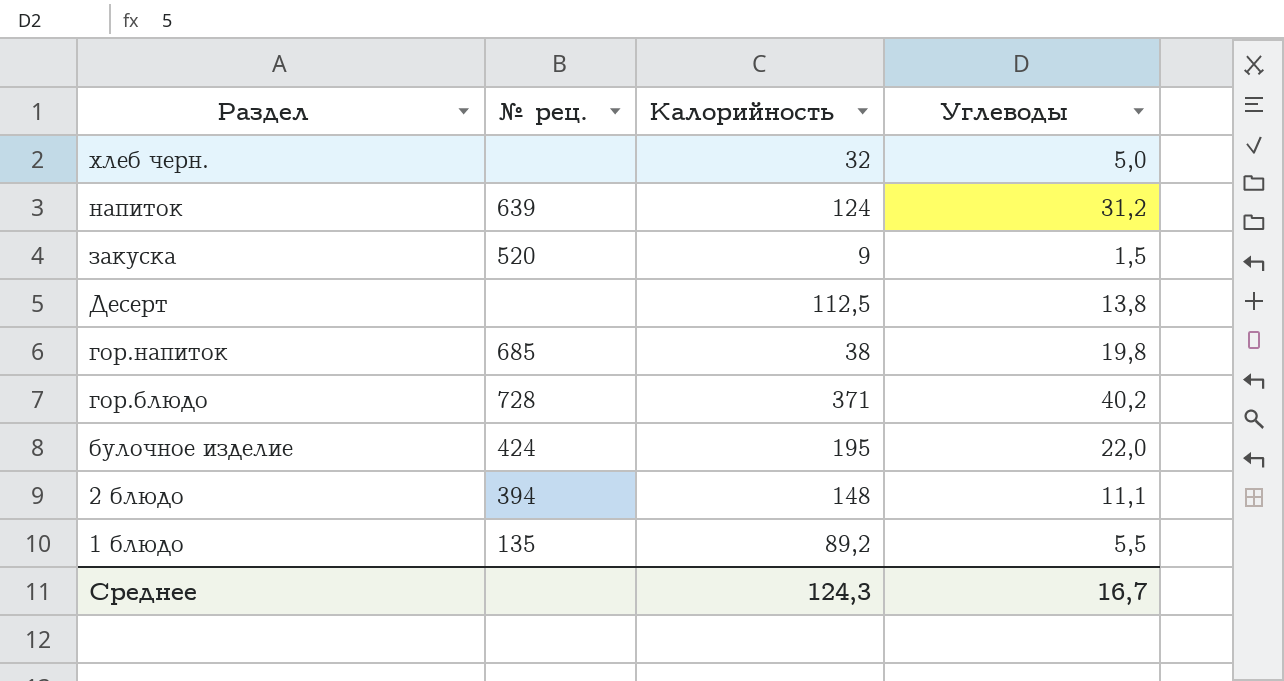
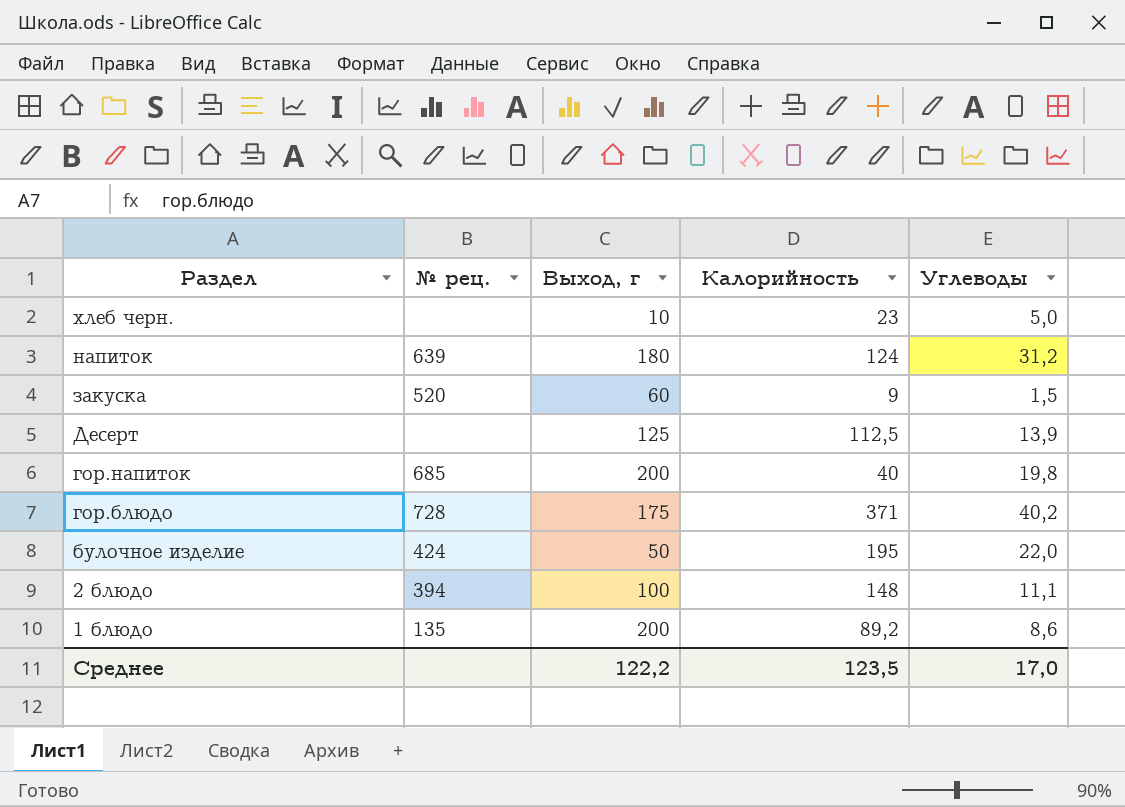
column Выход, г | position: none -> 3
хлеб черн. | Калорийность: 32 -> 23
Десерт | Углеводы: 13,8 -> 13,9
гор.напиток | Калорийность: 38 -> 40
1 блюдо | Углеводы: 5,5 -> 8,6
Среднее | Калорийность: 124,3 -> 123,5
Среднее | Углеводы: 16,7 -> 17,0

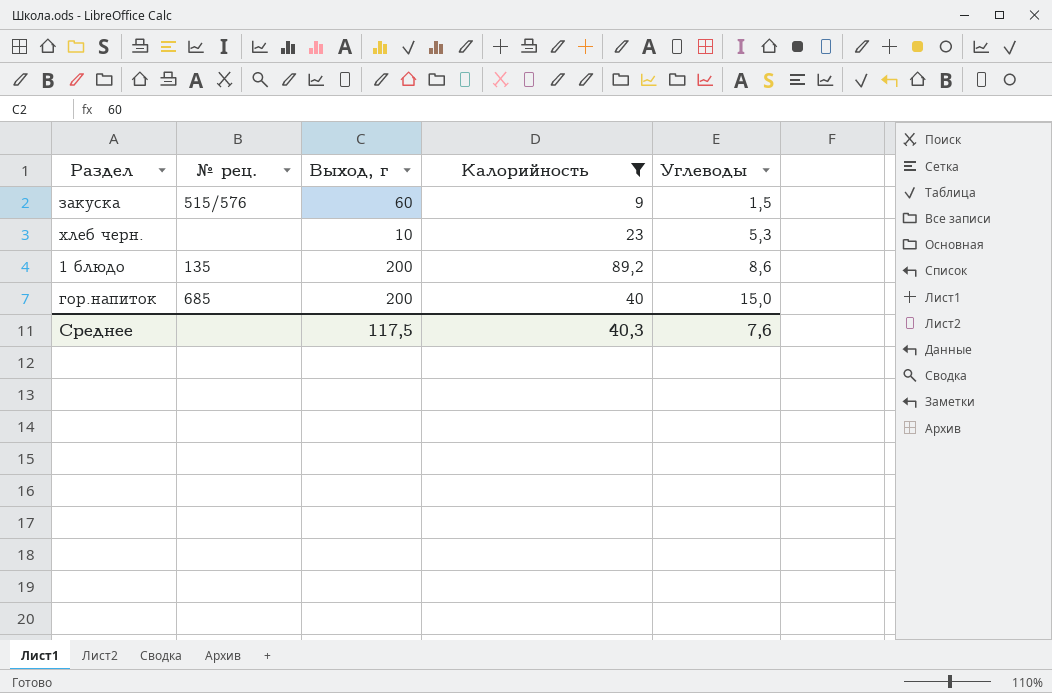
filter: none -> Калорийность <= 89,2
row order: Раздел descending -> Углеводы ascending
закуска | № рец.: 520 -> 515/576
хлеб черн. | Углеводы: 5,0 -> 5,3
гор.напиток | Углеводы: 19,8 -> 15,0
Среднее | Выход, г: 122,2 -> 117,5
Среднее | Калорийность: 123,5 -> 40,3
Среднее | Углеводы: 17,0 -> 7,6

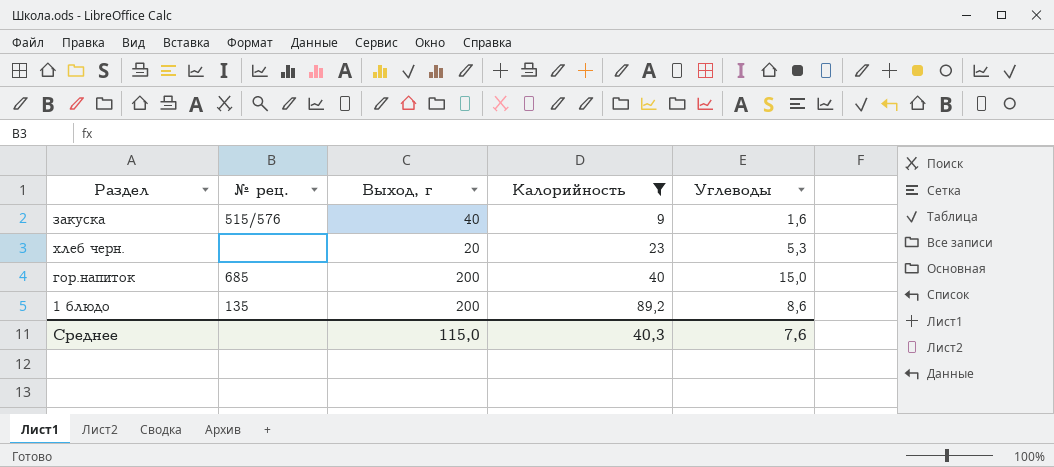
row order: Углеводы ascending -> Калорийность ascending
закуска | Выход, г: 60 -> 40
закуска | Углеводы: 1,5 -> 1,6
хлеб черн. | Выход, г: 10 -> 20
Среднее | Выход, г: 117,5 -> 115,0

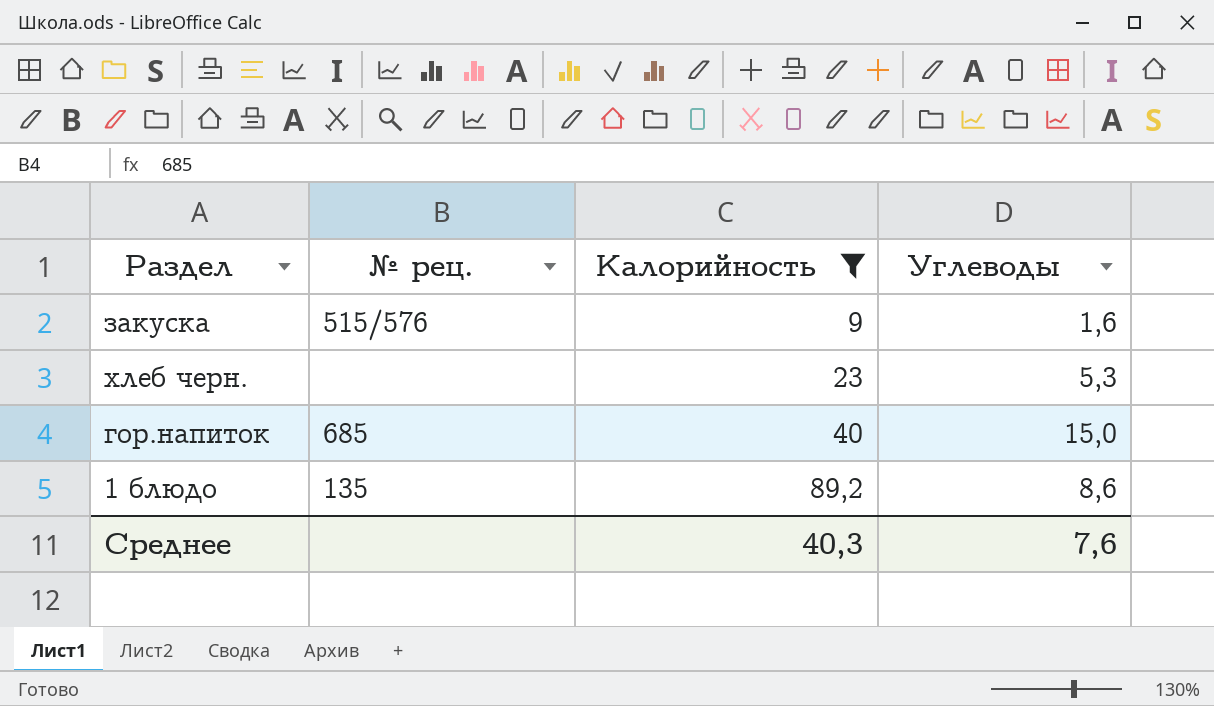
column Выход, г | position: 3 -> none

